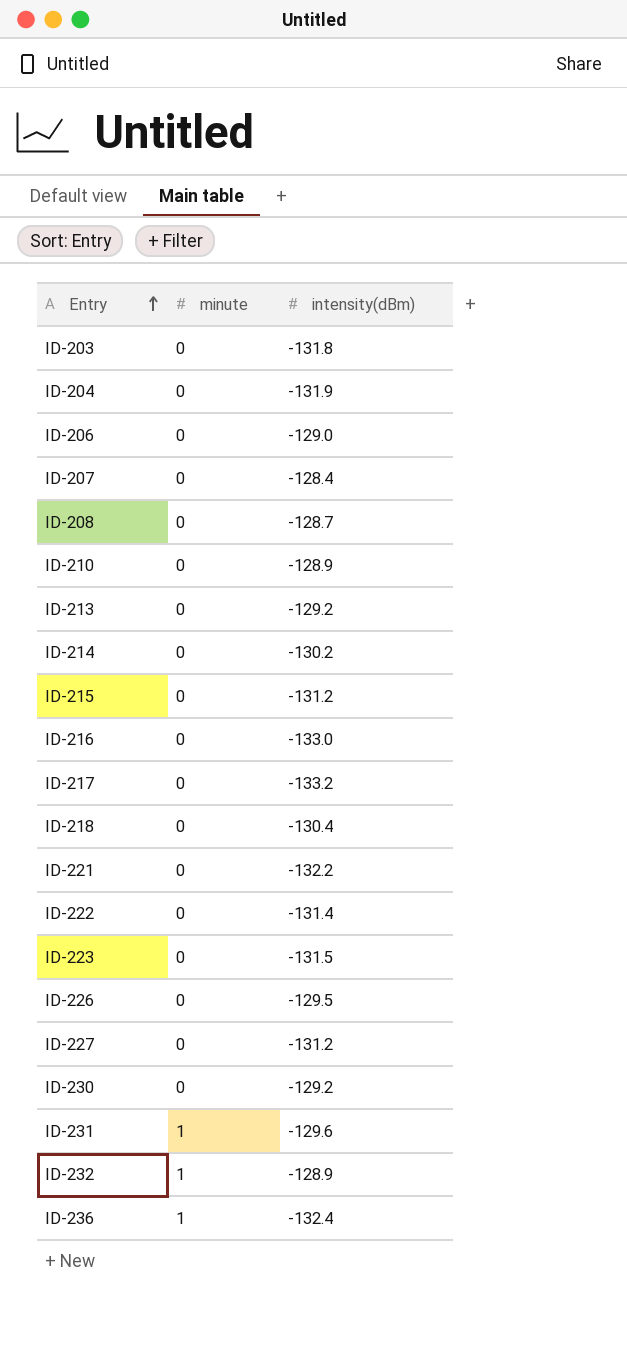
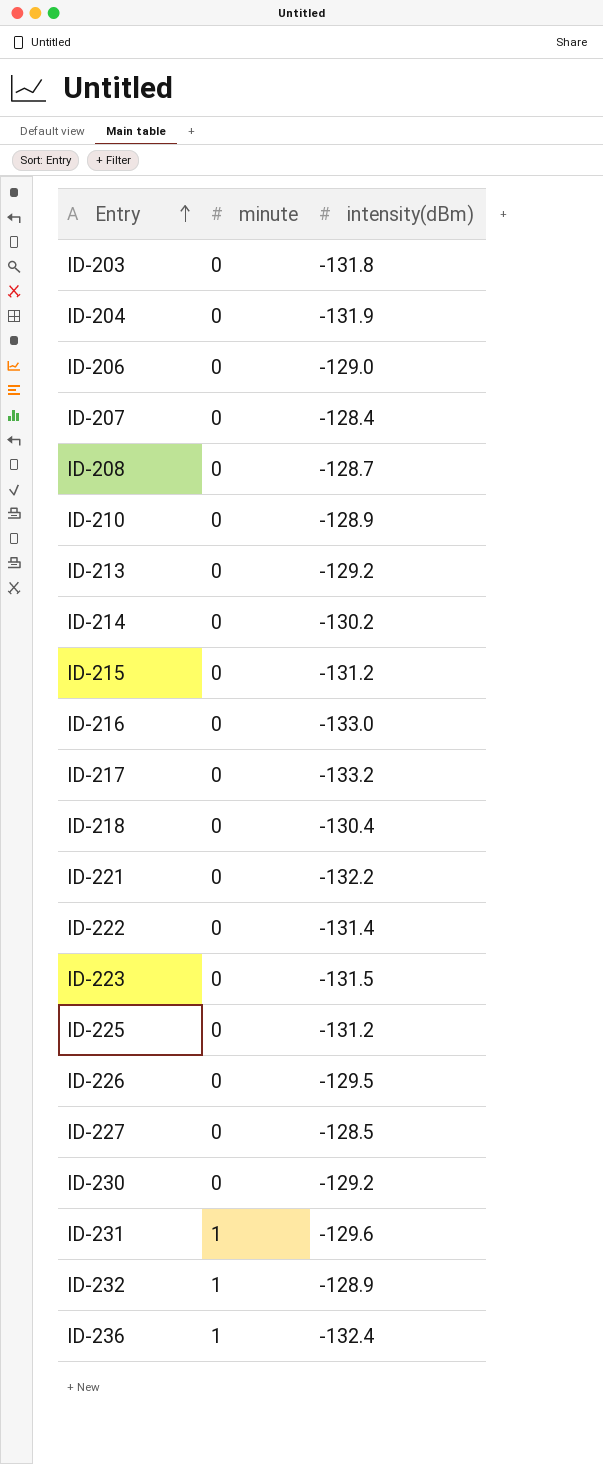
row ID-225: none -> 0 | -131.2
ID-227 | intensity(dBm): -131.2 -> -128.5

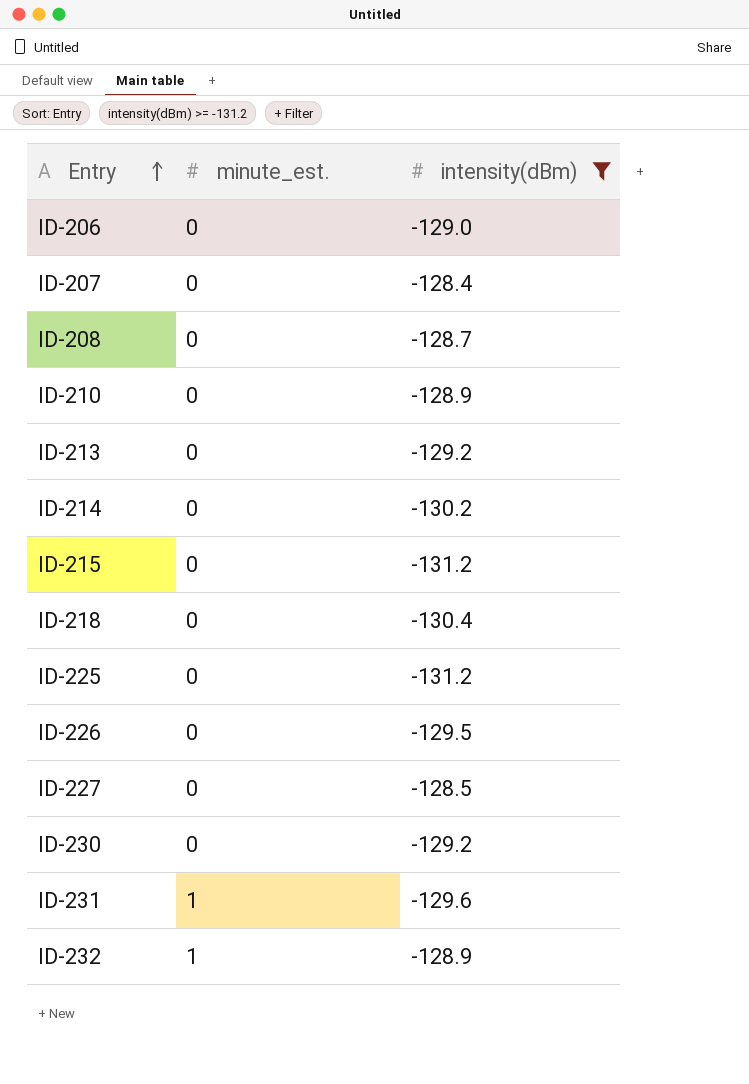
filter: none -> intensity(dBm) >= -131.2
column name: minute -> minute_est.

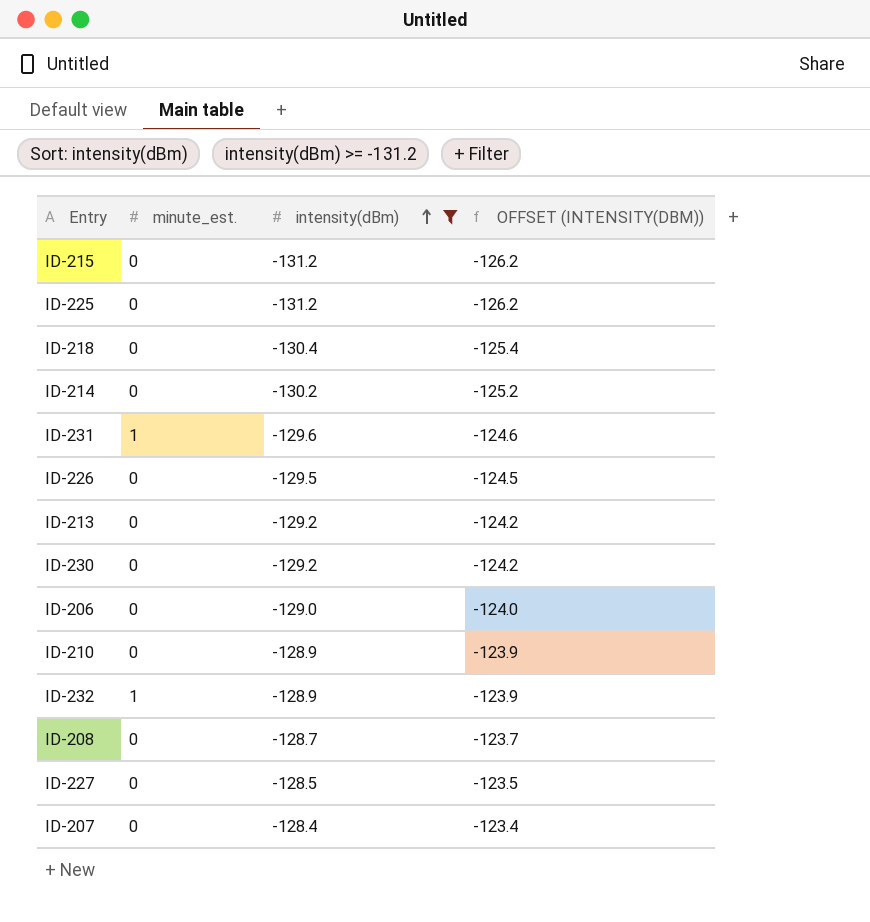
row order: Entry ascending -> intensity(dBm) ascending
column OFFSET (INTENSITY(DBM)) | formula: none -> [intensity(dBm)] + 5

